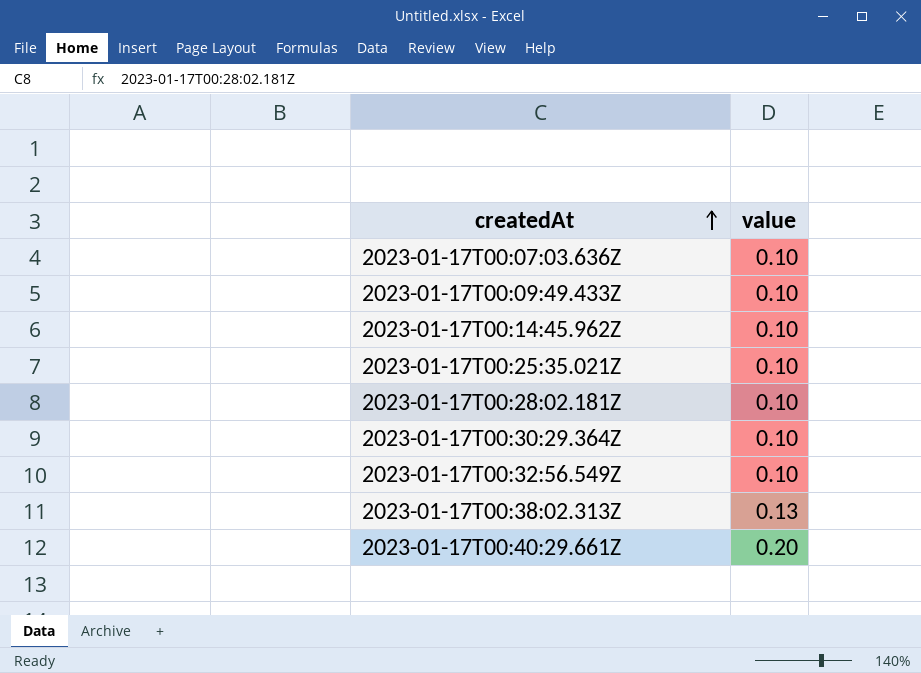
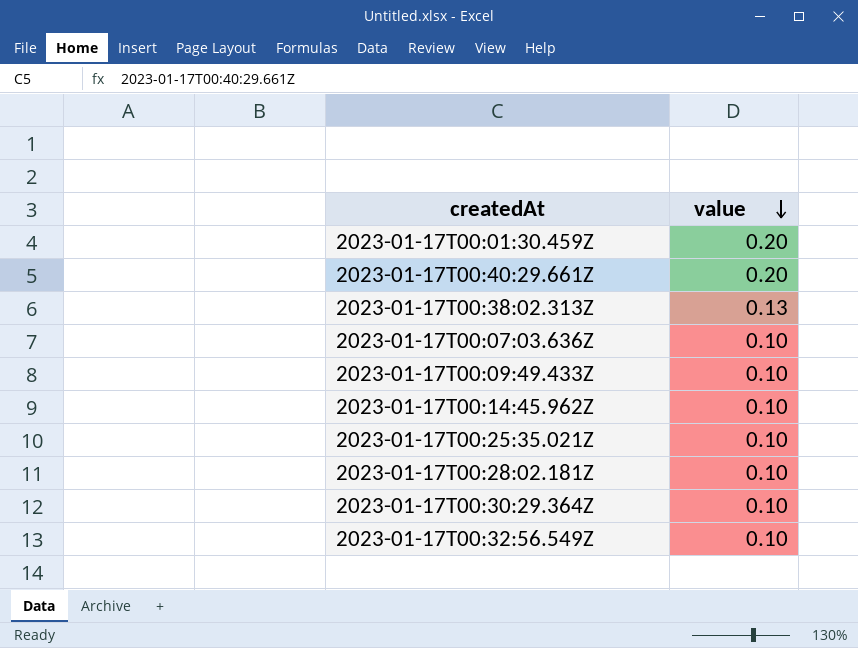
row order: createdAt ascending -> value descending
row 2023-01-17T00:01:30.459Z: none -> 0.20

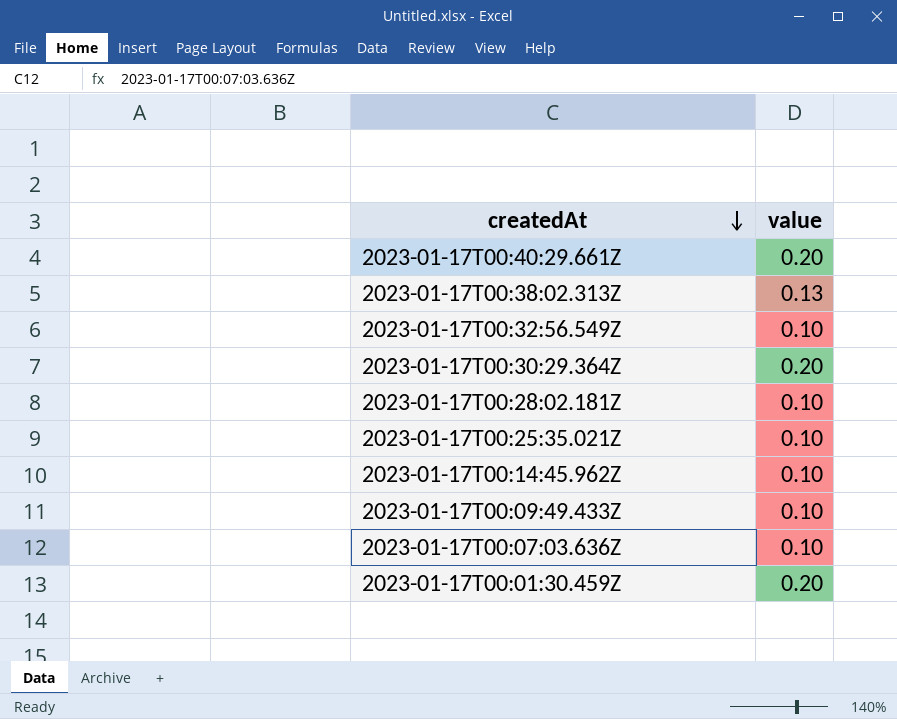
row order: value descending -> createdAt descending
2023-01-17T00:30:29.364Z | value: 0.10 -> 0.20

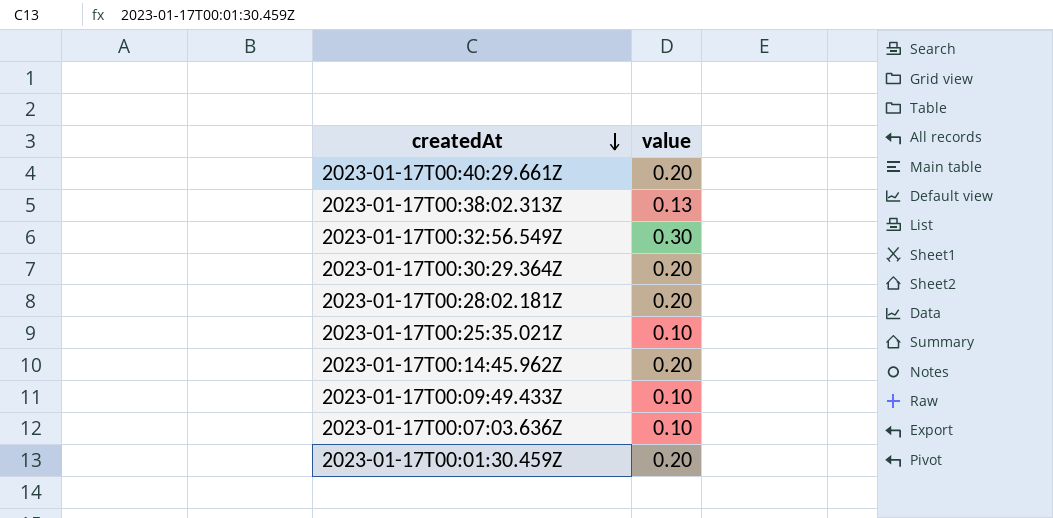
2023-01-17T00:32:56.549Z | value: 0.10 -> 0.30
2023-01-17T00:28:02.181Z | value: 0.10 -> 0.20
2023-01-17T00:14:45.962Z | value: 0.10 -> 0.20

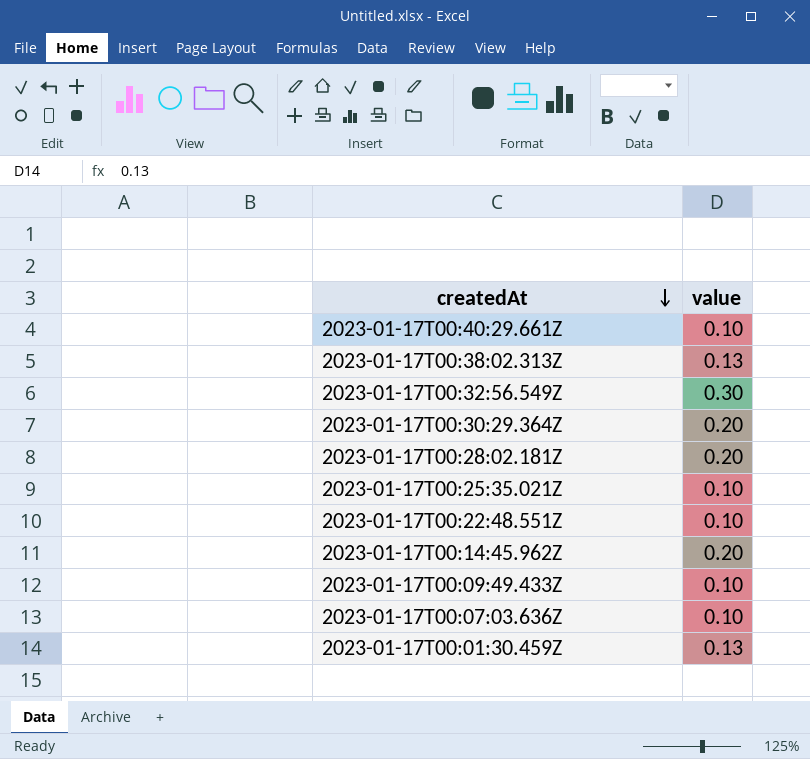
2023-01-17T00:40:29.661Z | value: 0.20 -> 0.10
row 2023-01-17T00:22:48.551Z: none -> 0.10
2023-01-17T00:01:30.459Z | value: 0.20 -> 0.13

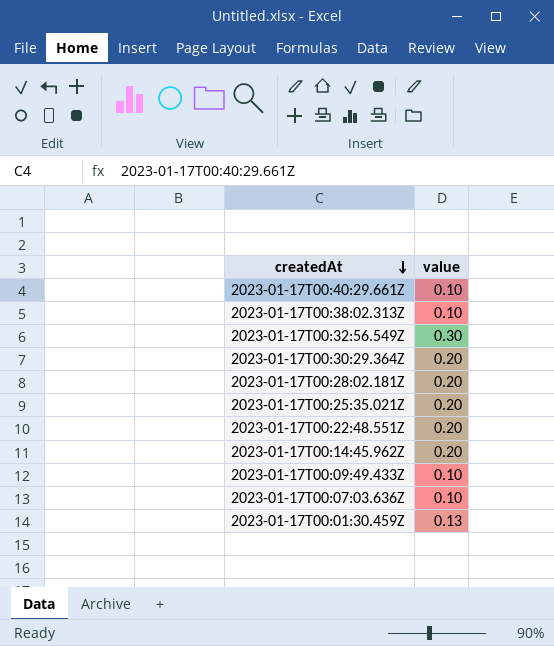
2023-01-17T00:38:02.313Z | value: 0.13 -> 0.10
2023-01-17T00:25:35.021Z | value: 0.10 -> 0.20
2023-01-17T00:22:48.551Z | value: 0.10 -> 0.20

